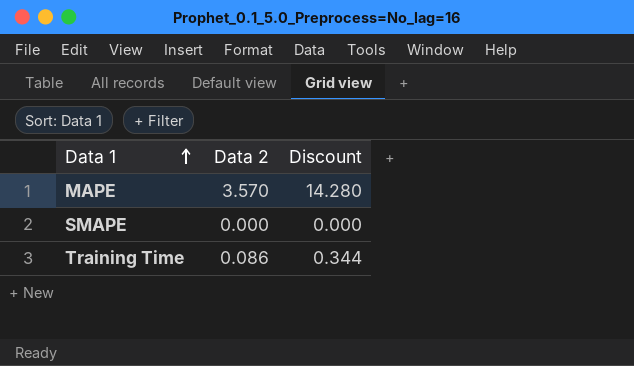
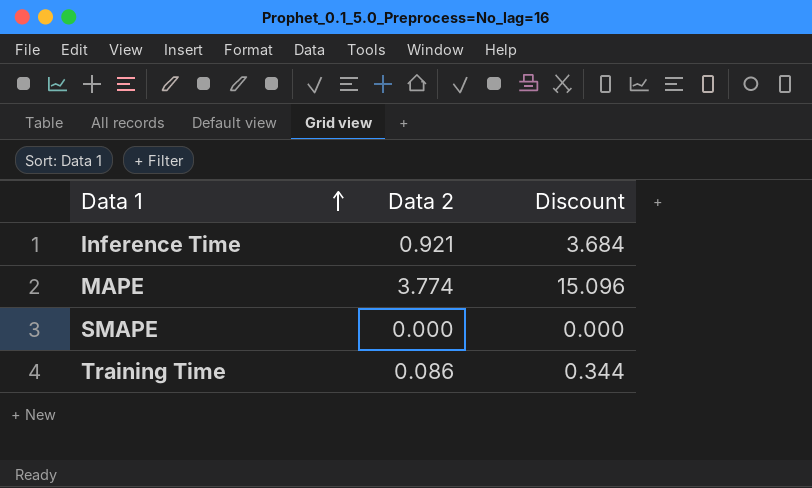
row Inference Time: none -> 0.921 | 3.684
MAPE | Data 2: 3.570 -> 3.774
MAPE | Discount: 14.280 -> 15.096

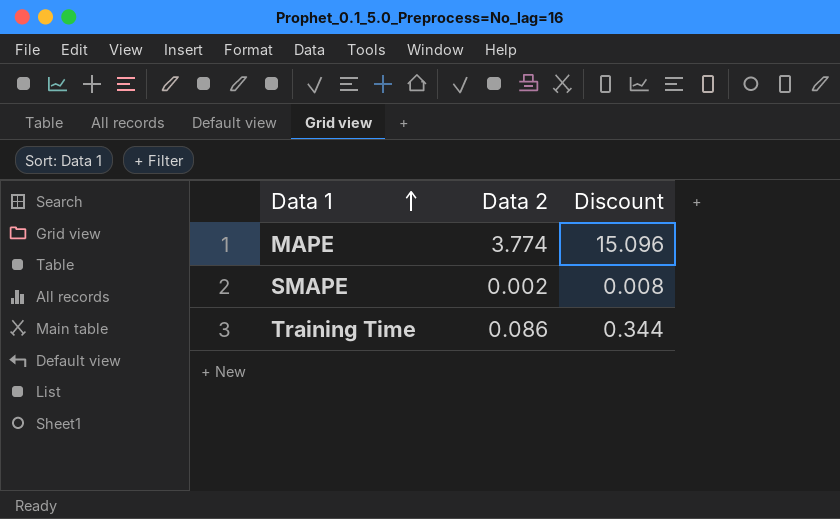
row Inference Time: 0.921 | 3.684 -> none
SMAPE | Data 2: 0.000 -> 0.002
SMAPE | Discount: 0.000 -> 0.008

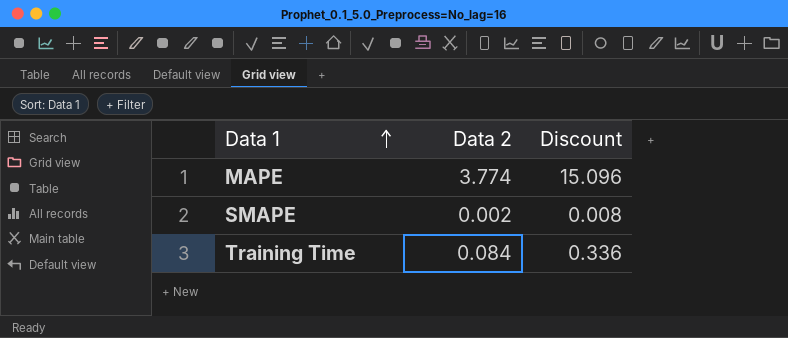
Training Time | Data 2: 0.086 -> 0.084
Training Time | Discount: 0.344 -> 0.336

